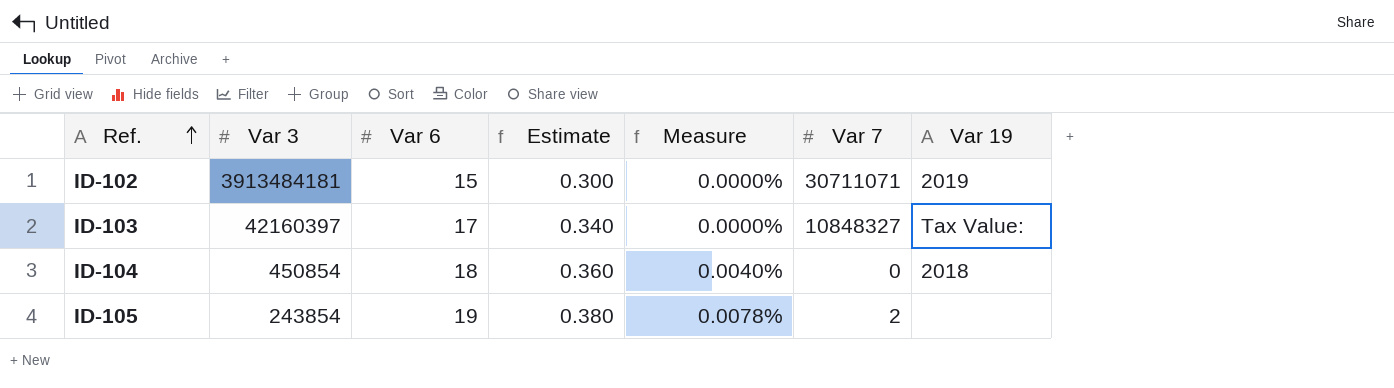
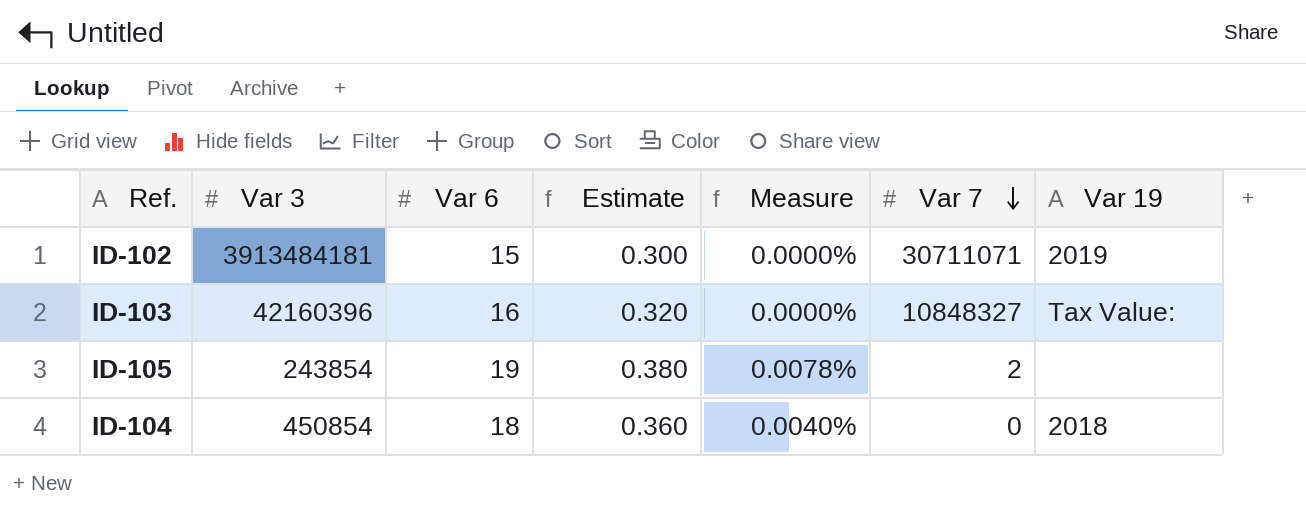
row order: Ref. ascending -> Var 7 descending
ID-103 | Var 3: 42160397 -> 42160396
ID-103 | Var 6: 17 -> 16
ID-103 | Estimate: 0.340 -> 0.320

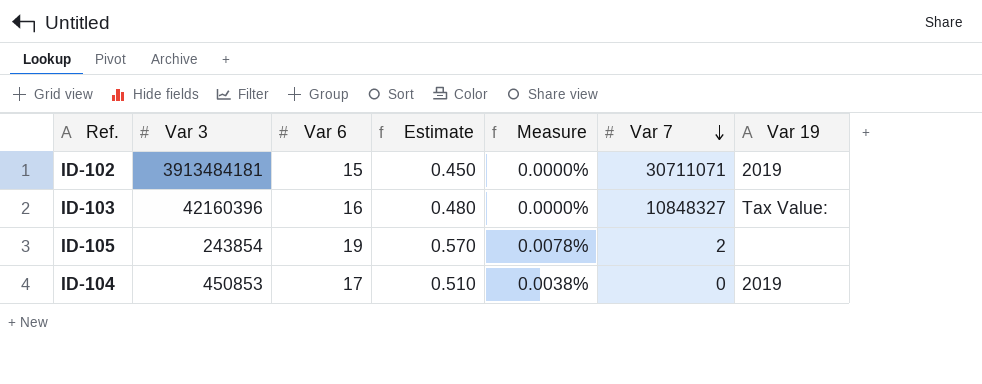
column Estimate | formula: [Var 6] * 0.02 -> [Var 6] * 0.03
ID-104 | Var 3: 450854 -> 450853
ID-104 | Var 6: 18 -> 17
ID-104 | Measure: 0.0040% -> 0.0038%
ID-104 | Var 19: 2018 -> 2019

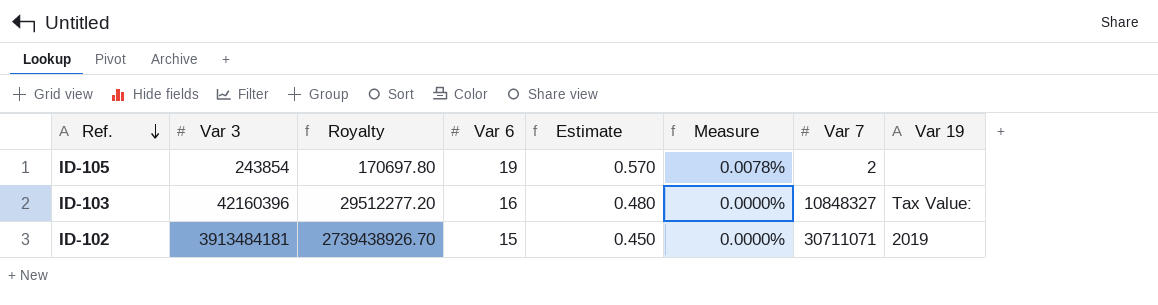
row order: Var 7 descending -> Ref. descending
column Royalty | formula: none -> [Var 3] * 0.7
row ID-104: 450853 | 17 | 0.510 | 0.0038% | 0 | 2019 -> none

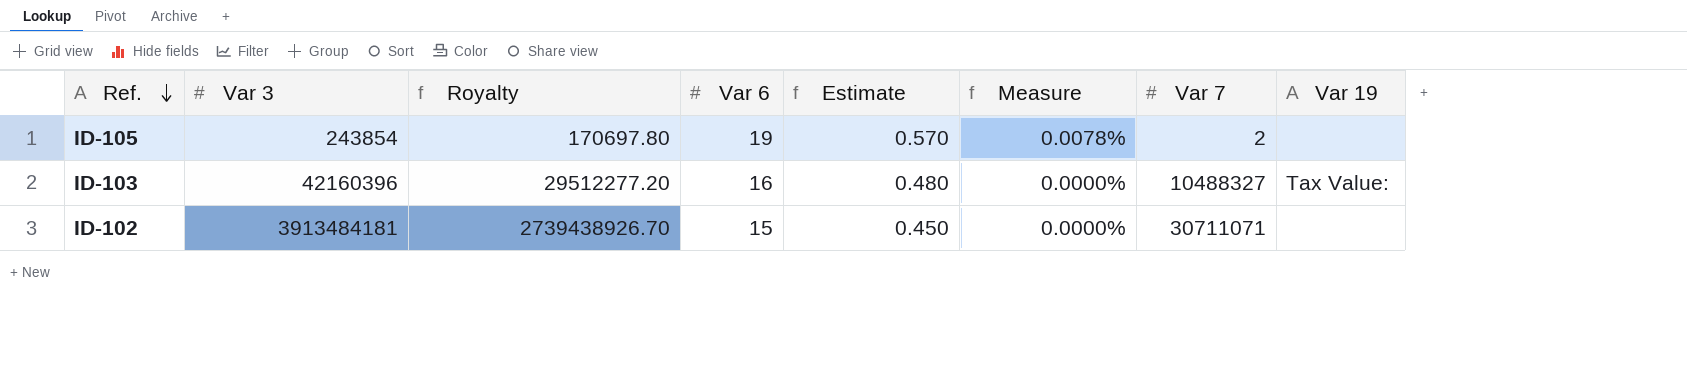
ID-103 | Var 7: 10848327 -> 10488327
ID-102 | Var 19: 2019 -> none

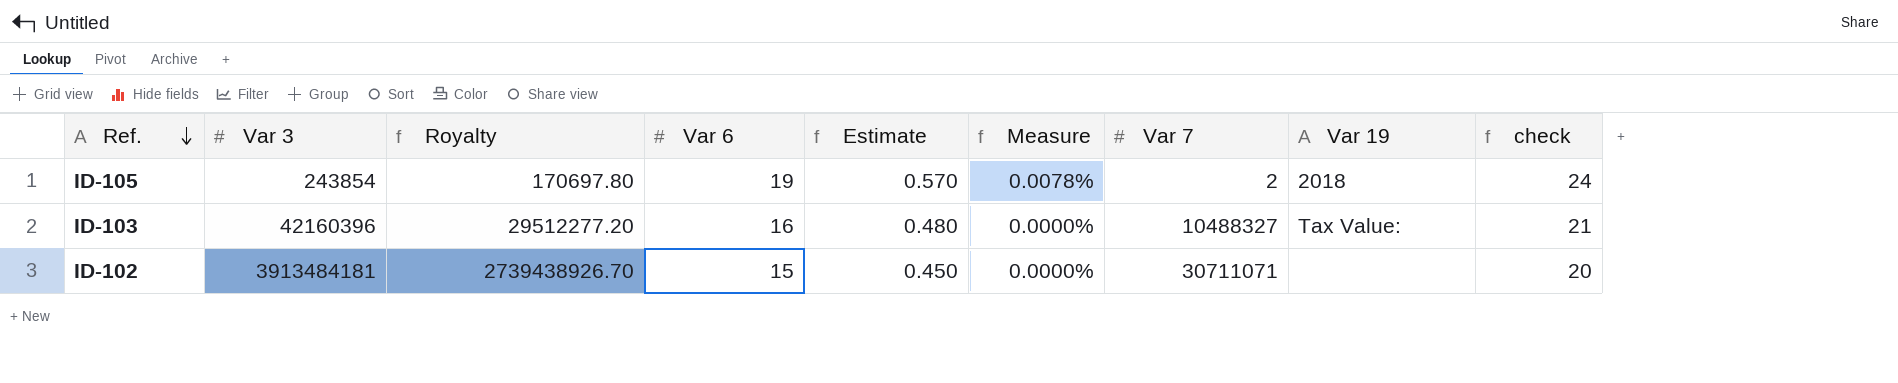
column check | formula: none -> [Var 6] + 5
ID-105 | Var 19: none -> 2018

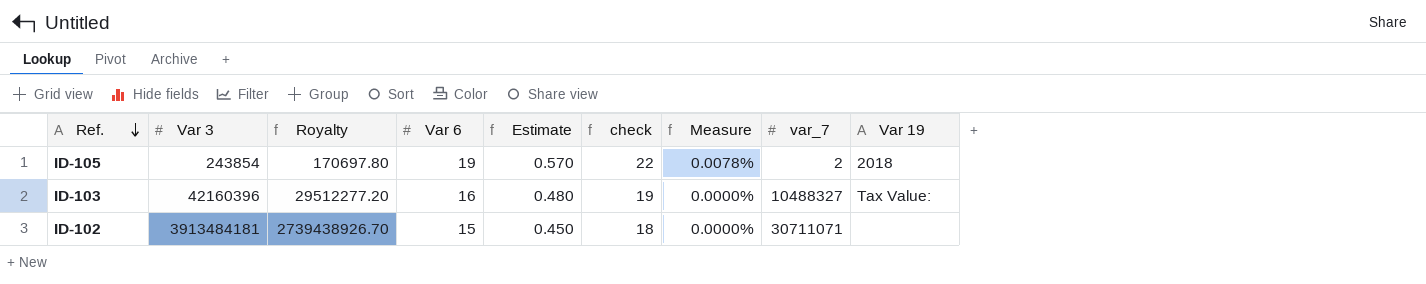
column check | formula: [Var 6] + 5 -> [Var 6] + 3
column check | position: 9 -> 6
column name: Var 7 -> var_7

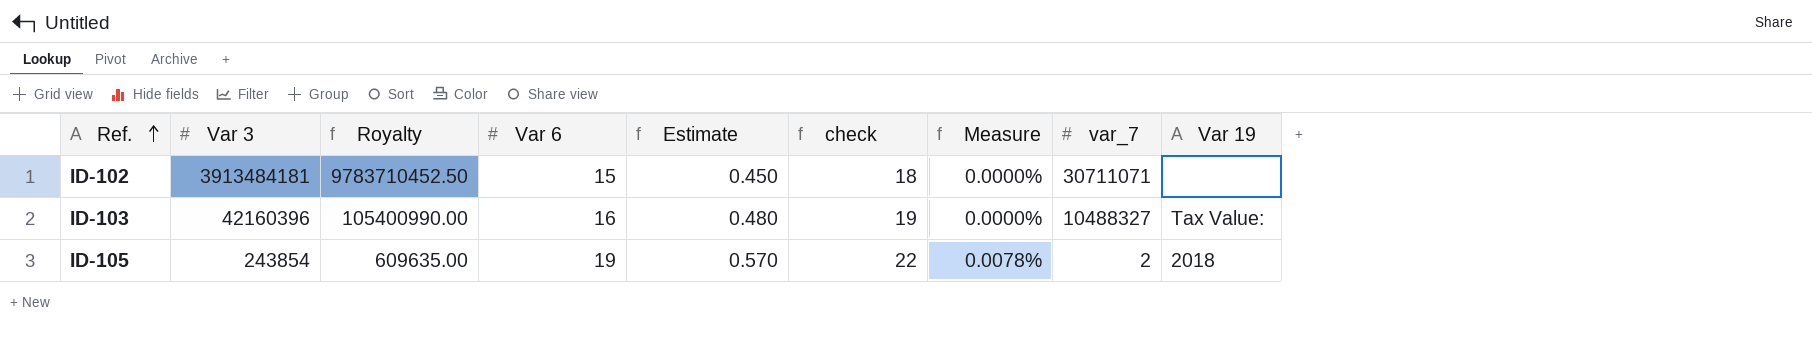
row order: Ref. descending -> Ref. ascending
column Royalty | formula: [Var 3] * 0.7 -> [Var 3] * 2.5

